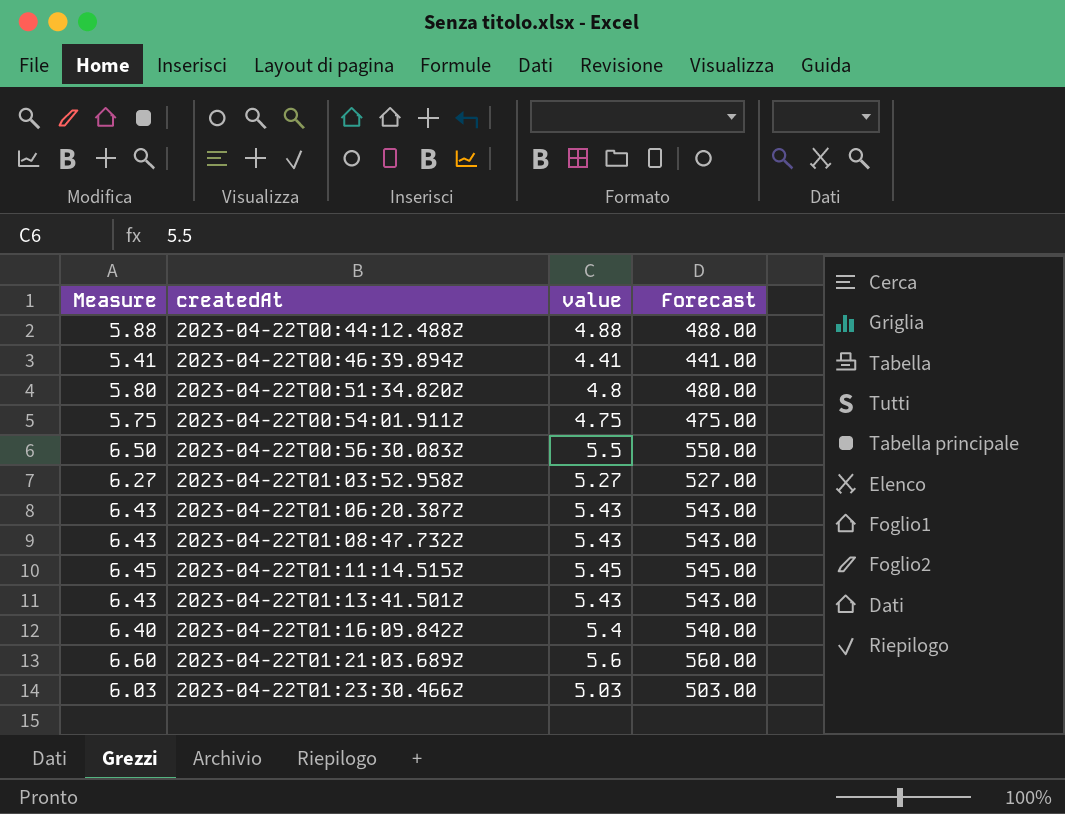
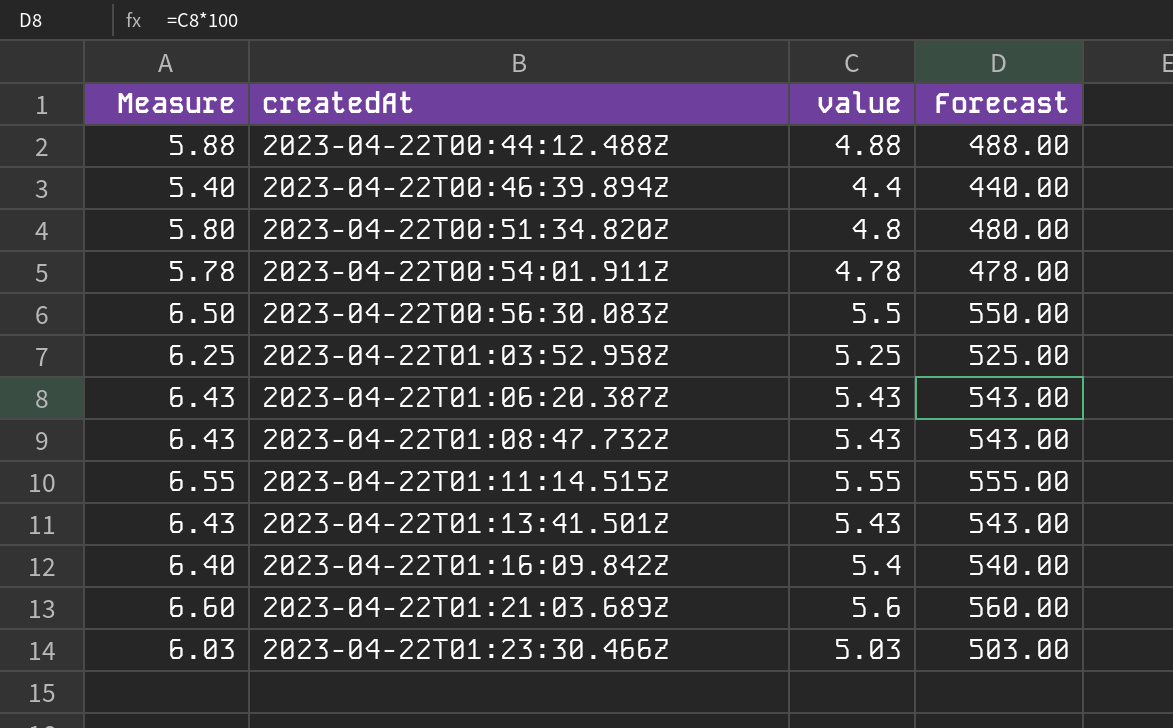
2023-04-22T00:46:39.894Z | Measure: 5.41 -> 5.40
2023-04-22T00:46:39.894Z | value: 4.41 -> 4.4
2023-04-22T00:46:39.894Z | Forecast: 441.00 -> 440.00
2023-04-22T00:54:01.911Z | Measure: 5.75 -> 5.78
2023-04-22T00:54:01.911Z | value: 4.75 -> 4.78
2023-04-22T00:54:01.911Z | Forecast: 475.00 -> 478.00
2023-04-22T01:03:52.958Z | Measure: 6.27 -> 6.25
2023-04-22T01:03:52.958Z | value: 5.27 -> 5.25
2023-04-22T01:03:52.958Z | Forecast: 527.00 -> 525.00
2023-04-22T01:11:14.515Z | Measure: 6.45 -> 6.55
2023-04-22T01:11:14.515Z | value: 5.45 -> 5.55
2023-04-22T01:11:14.515Z | Forecast: 545.00 -> 555.00

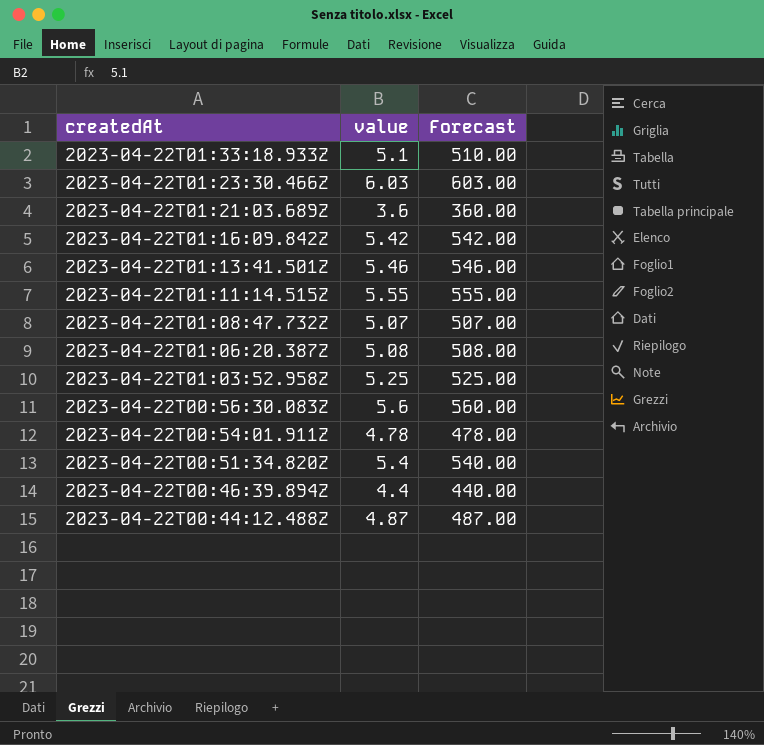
row order: createdAt ascending -> createdAt descending
column Measure | formula: [value] + 1 -> none
row 2023-04-22T01:33:18.933Z: none -> 5.1 | 510.00
2023-04-22T01:23:30.466Z | value: 5.03 -> 6.03
2023-04-22T01:23:30.466Z | Forecast: 503.00 -> 603.00
2023-04-22T01:21:03.689Z | value: 5.6 -> 3.6
2023-04-22T01:21:03.689Z | Forecast: 560.00 -> 360.00
2023-04-22T01:16:09.842Z | value: 5.4 -> 5.42
2023-04-22T01:16:09.842Z | Forecast: 540.00 -> 542.00
2023-04-22T01:13:41.501Z | value: 5.43 -> 5.46
2023-04-22T01:13:41.501Z | Forecast: 543.00 -> 546.00
2023-04-22T01:08:47.732Z | value: 5.43 -> 5.07
2023-04-22T01:08:47.732Z | Forecast: 543.00 -> 507.00
2023-04-22T01:06:20.387Z | value: 5.43 -> 5.08
2023-04-22T01:06:20.387Z | Forecast: 543.00 -> 508.00
2023-04-22T00:56:30.083Z | value: 5.5 -> 5.6
2023-04-22T00:56:30.083Z | Forecast: 550.00 -> 560.00
2023-04-22T00:51:34.820Z | value: 4.8 -> 5.4
2023-04-22T00:51:34.820Z | Forecast: 480.00 -> 540.00
2023-04-22T00:44:12.488Z | value: 4.88 -> 4.87
2023-04-22T00:44:12.488Z | Forecast: 488.00 -> 487.00

